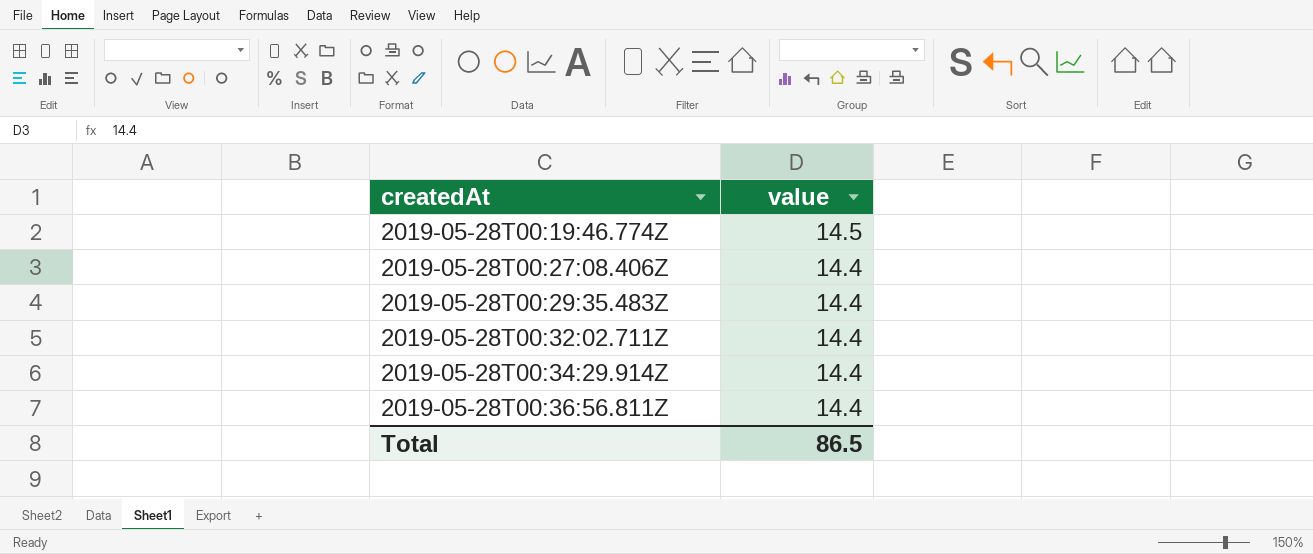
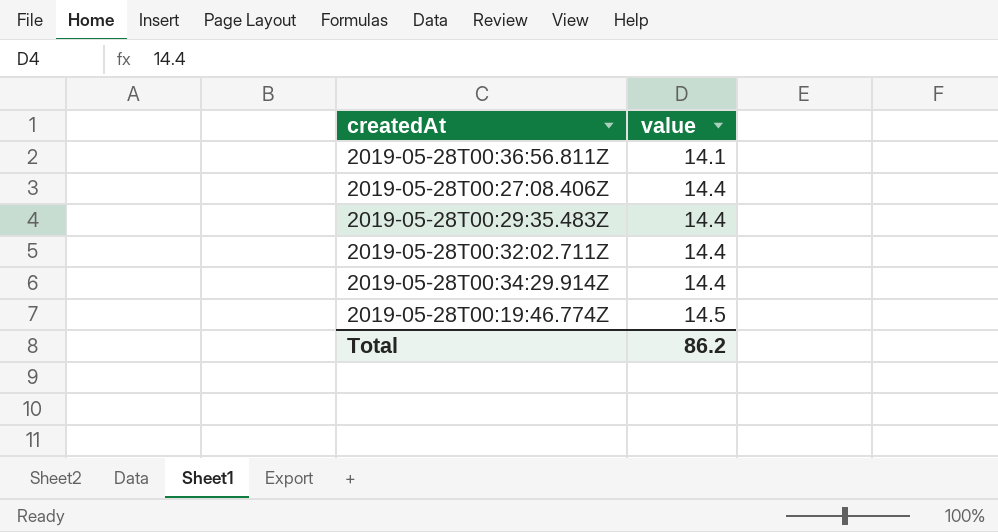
row order: createdAt ascending -> value ascending
2019-05-28T00:36:56.811Z | value: 14.4 -> 14.1
Total | value: 86.5 -> 86.2

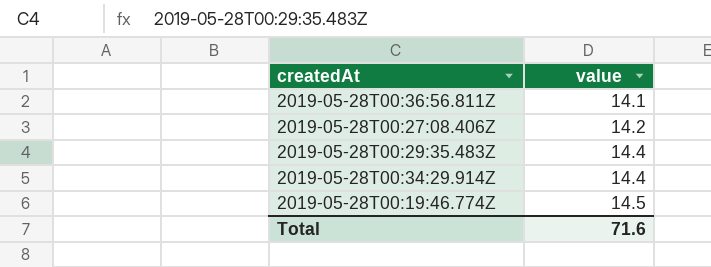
row 2019-05-28T00:32:02.711Z: 14.4 -> none
2019-05-28T00:27:08.406Z | value: 14.4 -> 14.2
Total | value: 86.2 -> 71.6

